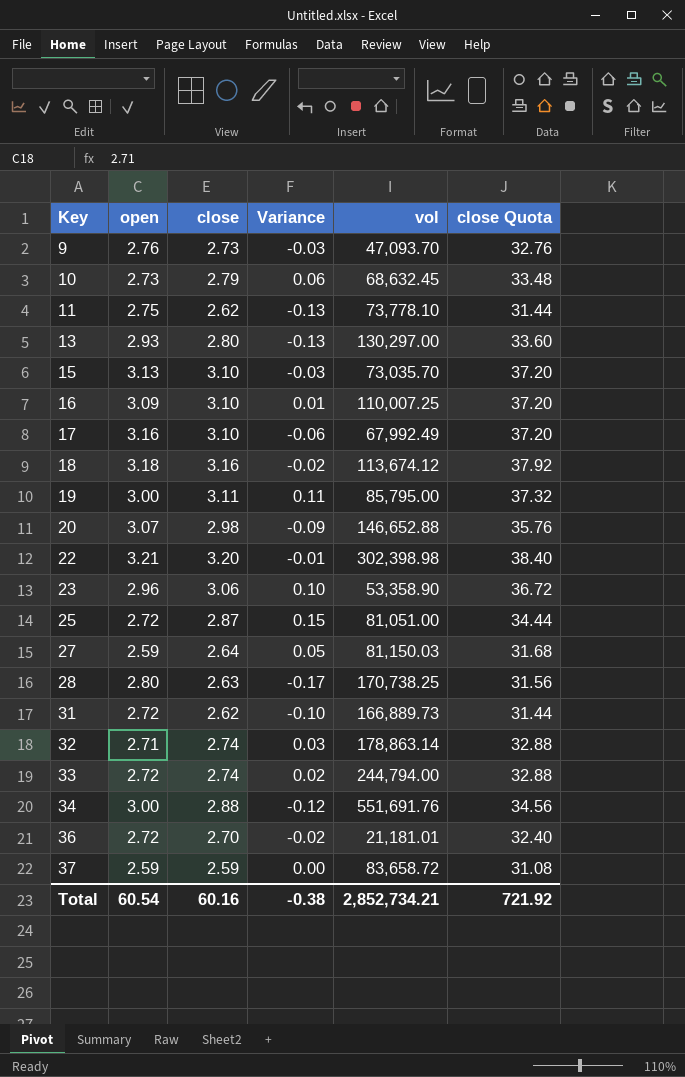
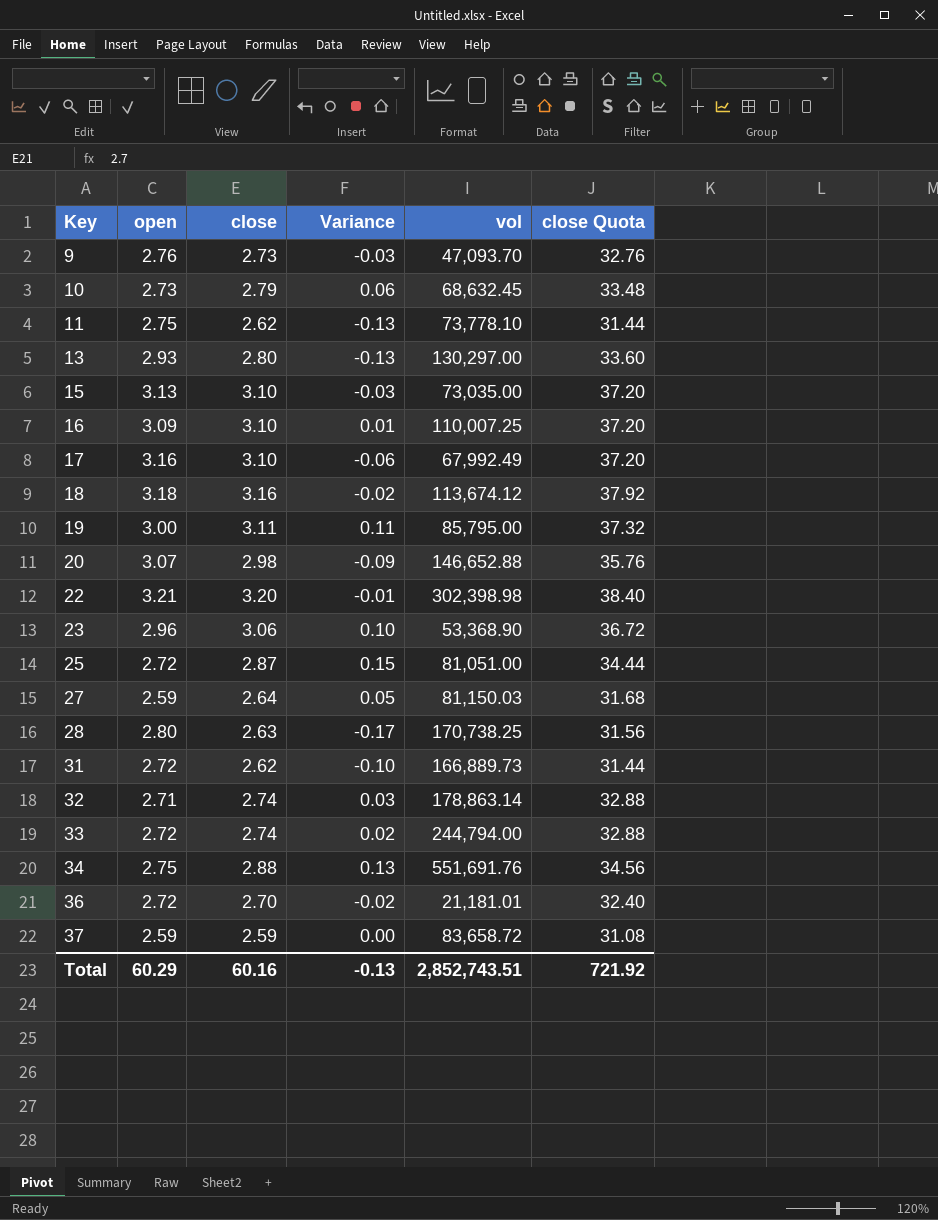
15 | vol: 73,035.70 -> 73,035.00
23 | vol: 53,358.90 -> 53,368.90
34 | open: 3.00 -> 2.75
34 | Variance: -0.12 -> 0.13
Total | open: 60.54 -> 60.29
Total | Variance: -0.38 -> -0.13
Total | vol: 2,852,734.21 -> 2,852,743.51

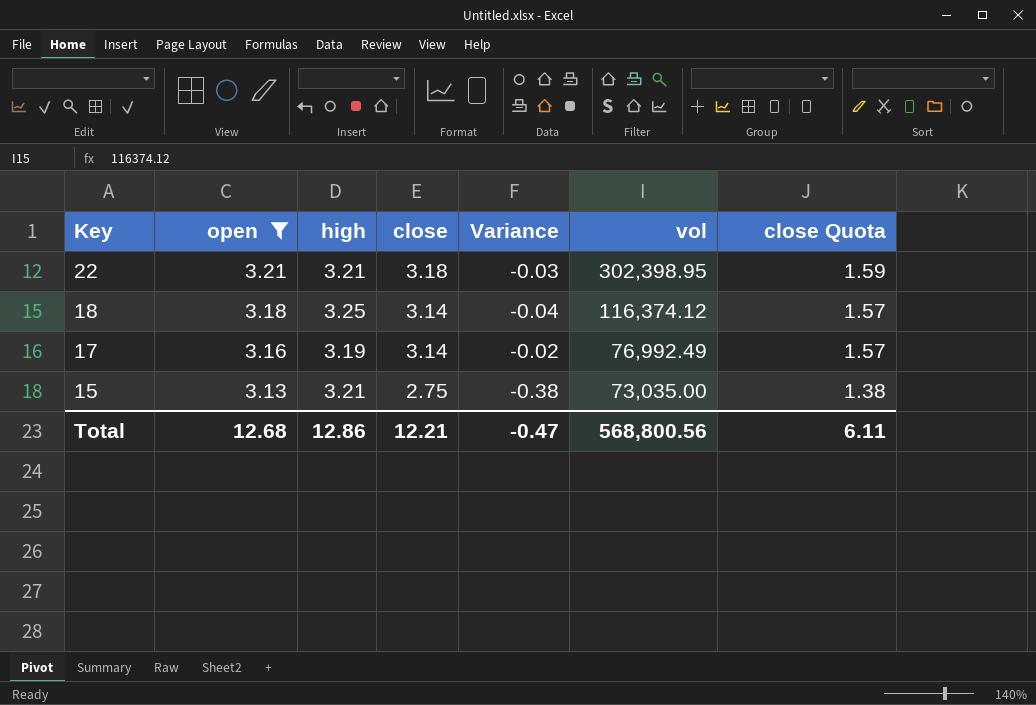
filter: none -> open >= 3.13
row order: Key ascending -> Key descending
column high | position: none -> 3
column close Quota | formula: [close] * 12 -> [close] * 0.5
22 | close: 3.20 -> 3.18
22 | Variance: -0.01 -> -0.03
22 | vol: 302,398.98 -> 302,398.95
18 | close: 3.16 -> 3.14
18 | Variance: -0.02 -> -0.04
18 | vol: 113,674.12 -> 116,374.12
17 | close: 3.10 -> 3.14
17 | Variance: -0.06 -> -0.02
17 | vol: 67,992.49 -> 76,992.49
15 | close: 3.10 -> 2.75
15 | Variance: -0.03 -> -0.38
Total | open: 60.29 -> 12.68
Total | close: 60.16 -> 12.21
Total | Variance: -0.13 -> -0.47
Total | vol: 2,852,743.51 -> 568,800.56
Total | close Quota: 721.92 -> 6.11

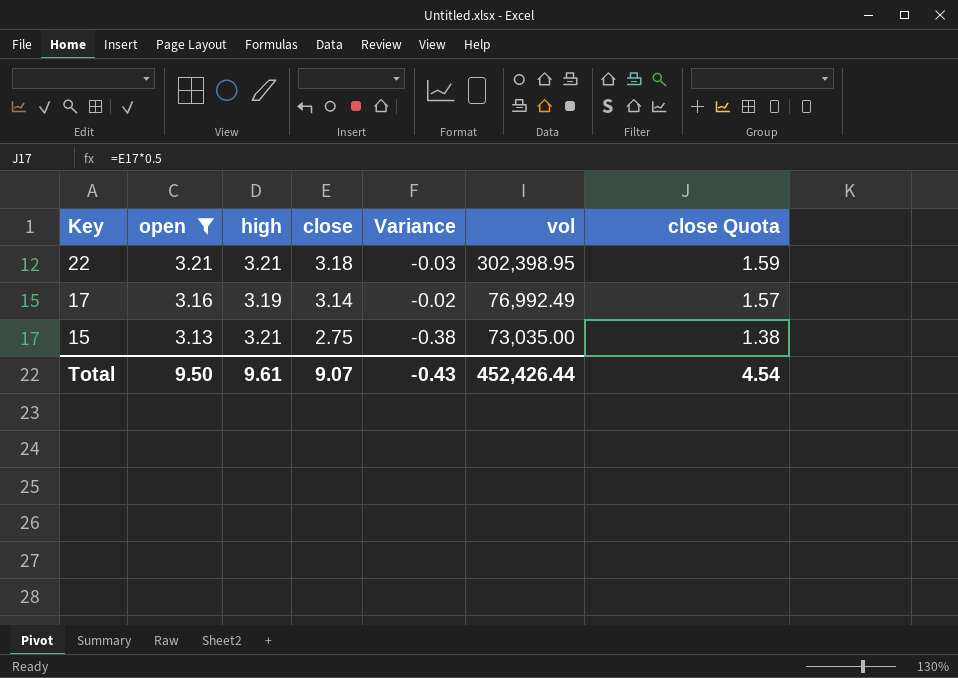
row 18: 3.18 | 3.25 | 3.14 | -0.04 | 116,374.12 | 1.57 -> none
Total | open: 12.68 -> 9.50
Total | high: 12.86 -> 9.61
Total | close: 12.21 -> 9.07
Total | Variance: -0.47 -> -0.43
Total | vol: 568,800.56 -> 452,426.44
Total | close Quota: 6.11 -> 4.54

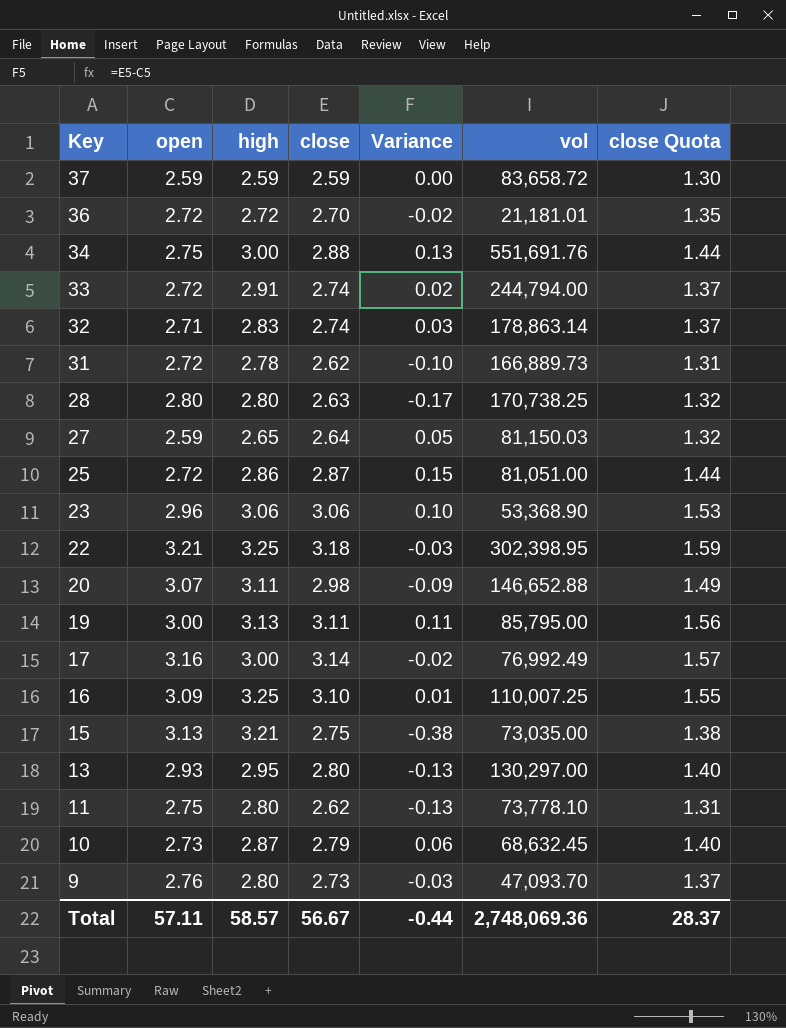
filter: open >= 3.13 -> none
22 | high: 3.21 -> 3.25
17 | high: 3.19 -> 3.00
Total | open: 9.50 -> 57.11
Total | high: 9.61 -> 58.57
Total | close: 9.07 -> 56.67
Total | Variance: -0.43 -> -0.44
Total | vol: 452,426.44 -> 2,748,069.36
Total | close Quota: 4.54 -> 28.37

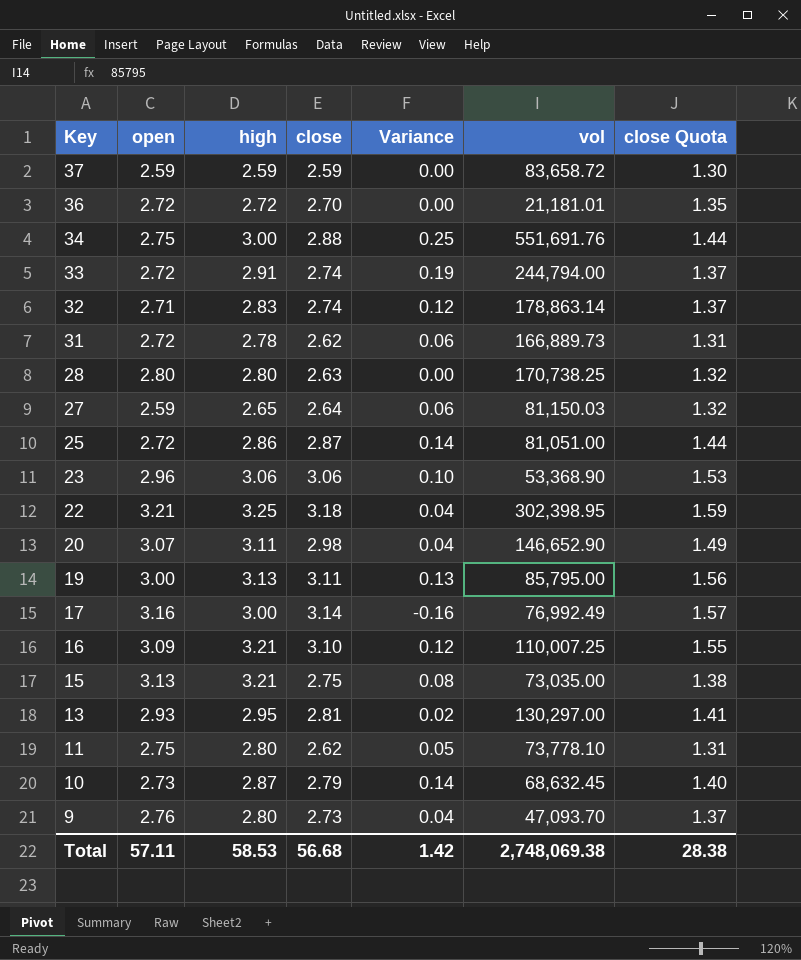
column Variance | formula: [close] - [open] -> [high] - [open]
20 | vol: 146,652.88 -> 146,652.90
16 | high: 3.25 -> 3.21
13 | close: 2.80 -> 2.81
13 | close Quota: 1.40 -> 1.41
Total | high: 58.57 -> 58.53
Total | close: 56.67 -> 56.68
Total | Variance: -0.44 -> 1.42
Total | vol: 2,748,069.36 -> 2,748,069.38
Total | close Quota: 28.37 -> 28.38

